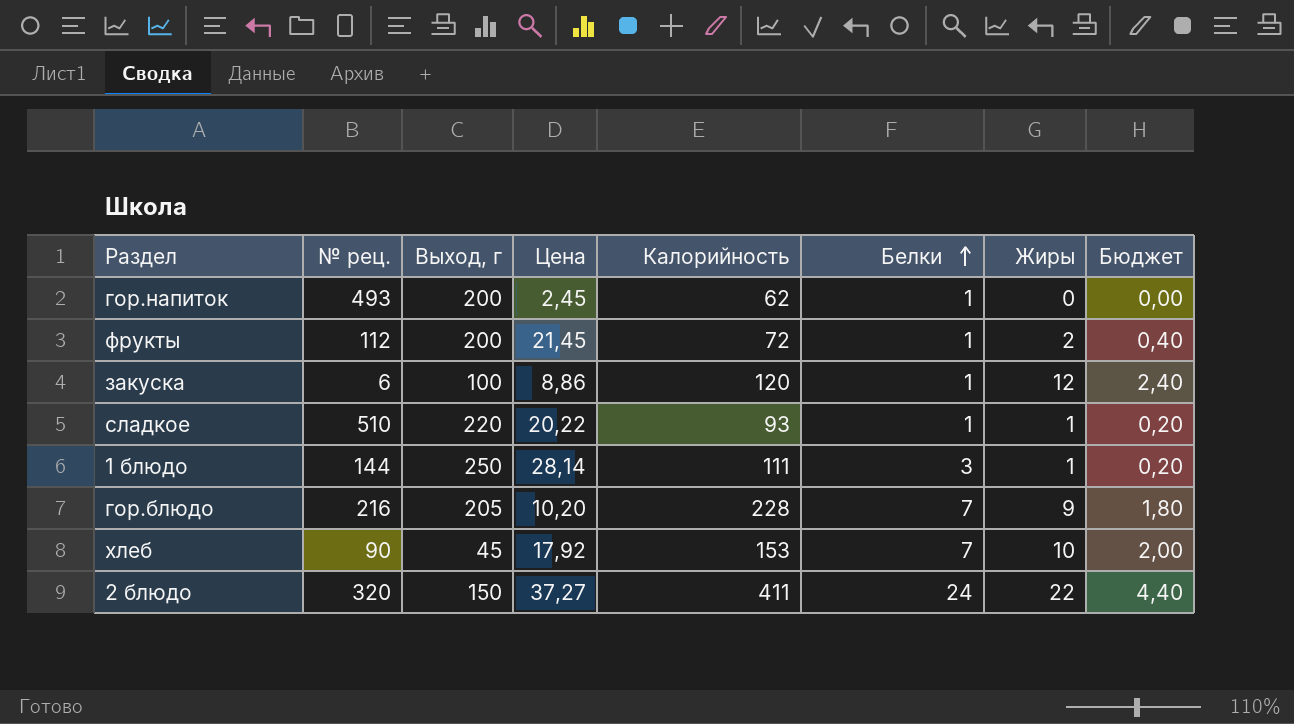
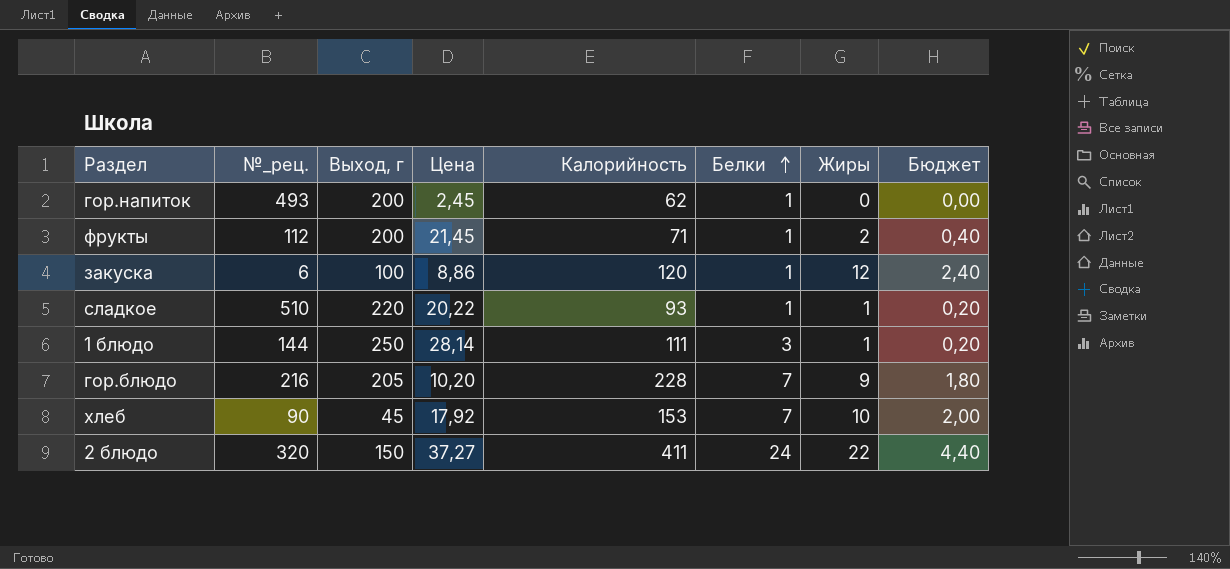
column name: № рец. -> №_рец.
фрукты | Калорийность: 72 -> 71

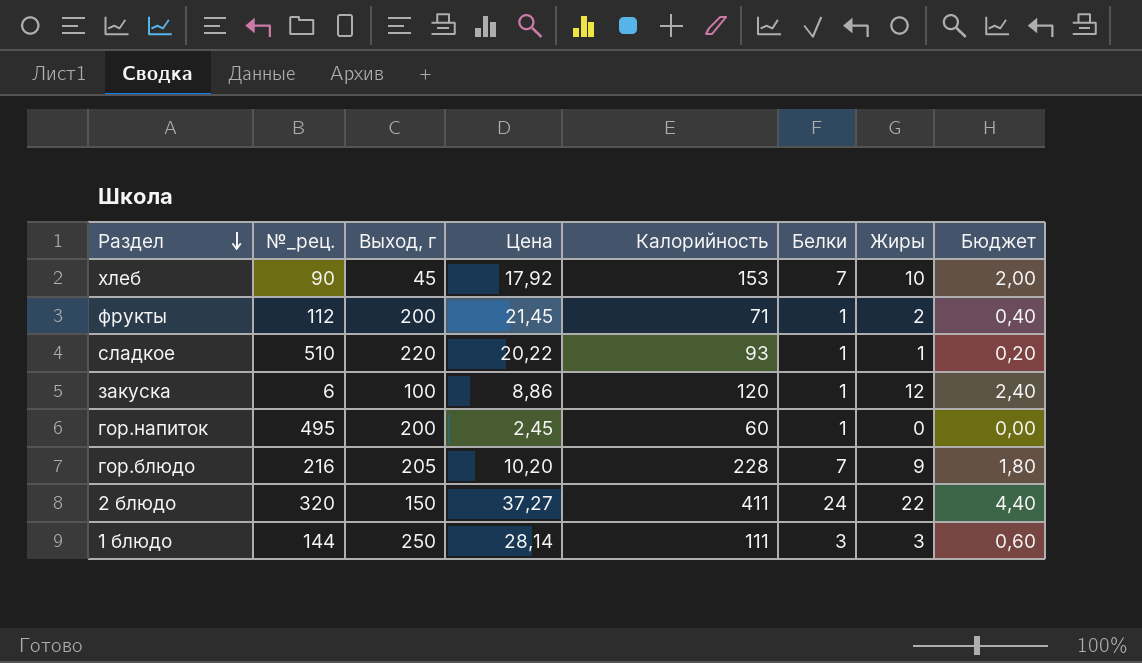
row order: Белки ascending -> Раздел descending
гор.напиток | №_рец.: 493 -> 495
гор.напиток | Калорийность: 62 -> 60
1 блюдо | Жиры: 1 -> 3
1 блюдо | Бюджет: 0,20 -> 0,60

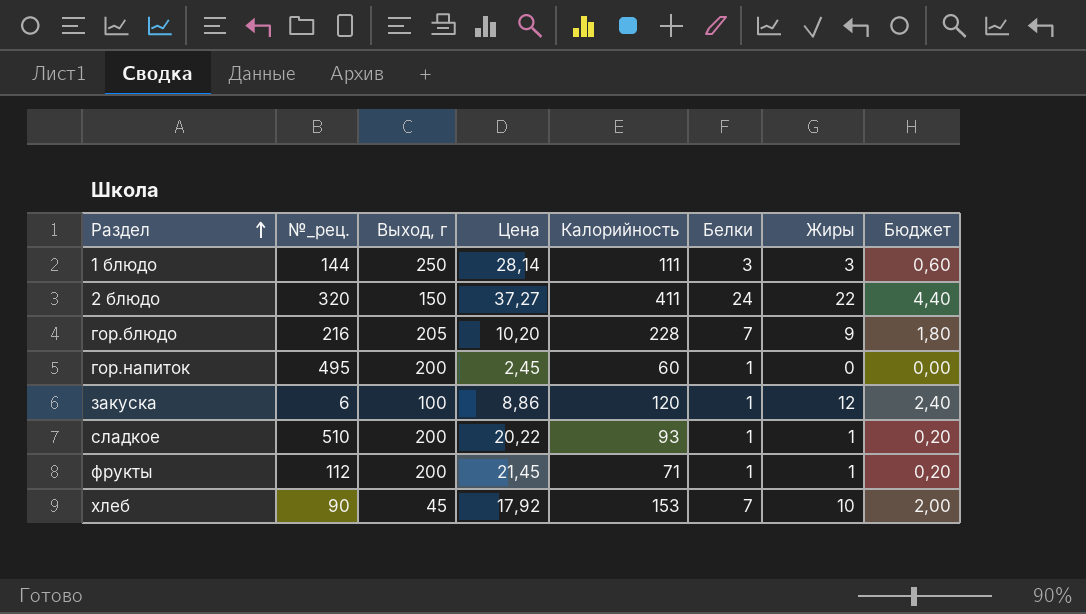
row order: Раздел descending -> Раздел ascending
сладкое | Выход, г: 220 -> 200
фрукты | Жиры: 2 -> 1
фрукты | Бюджет: 0,40 -> 0,20

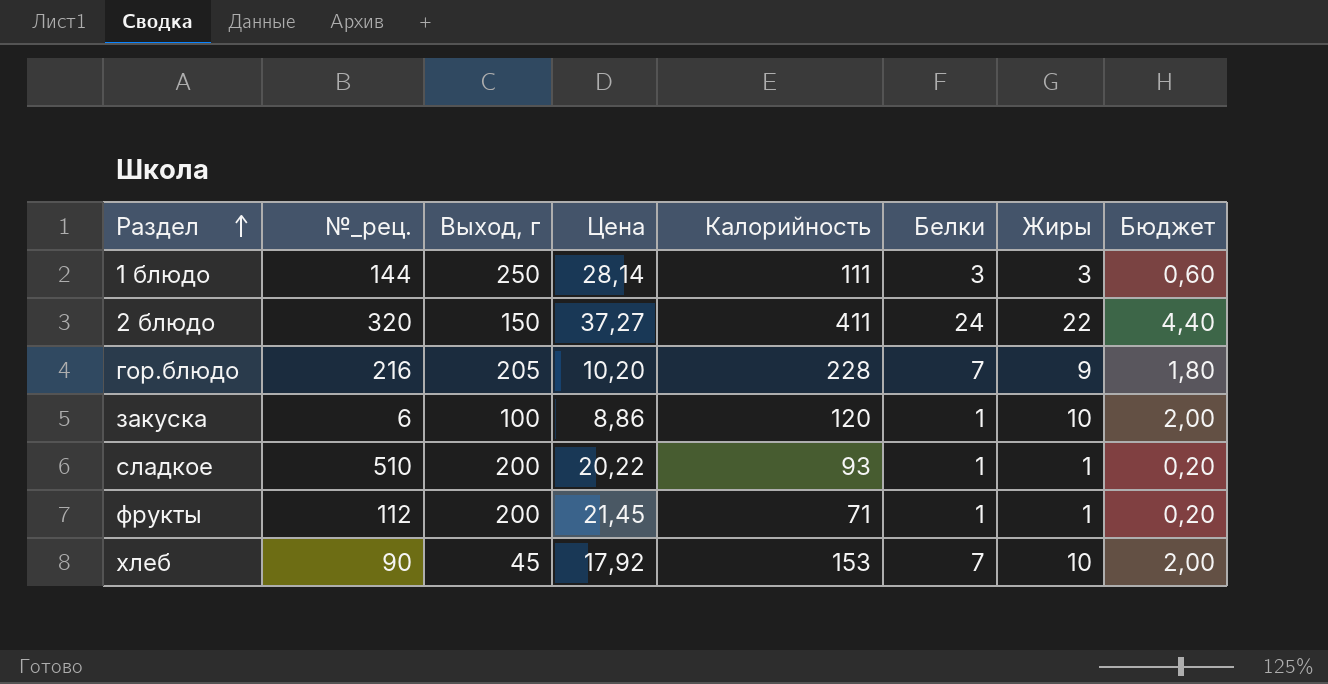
row гор.напиток: 495 | 200 | 2,45 | 60 | 1 | 0 | 0,00 -> none
закуска | Жиры: 12 -> 10
закуска | Бюджет: 2,40 -> 2,00

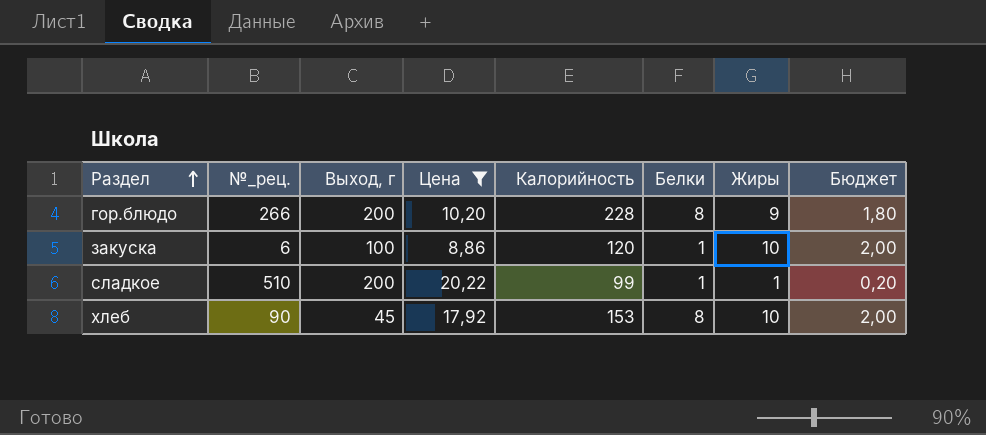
filter: none -> Цена <= 20,22
гор.блюдо | №_рец.: 216 -> 266
гор.блюдо | Выход, г: 205 -> 200
гор.блюдо | Белки: 7 -> 8
сладкое | Калорийность: 93 -> 99
хлеб | Белки: 7 -> 8

